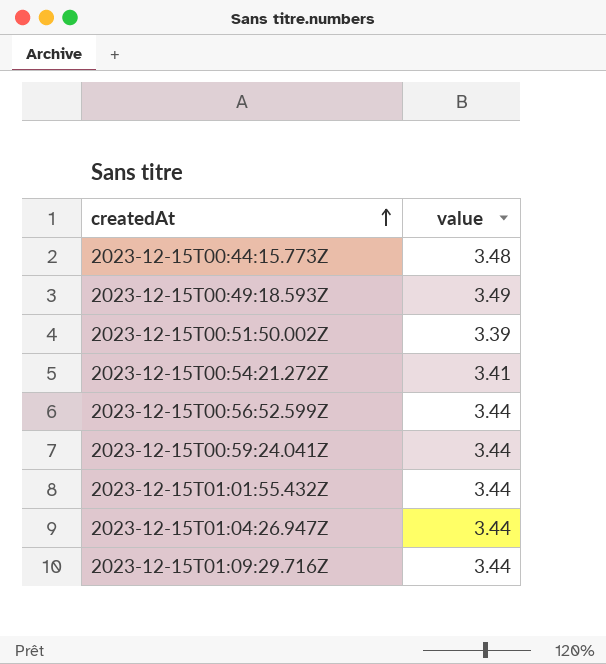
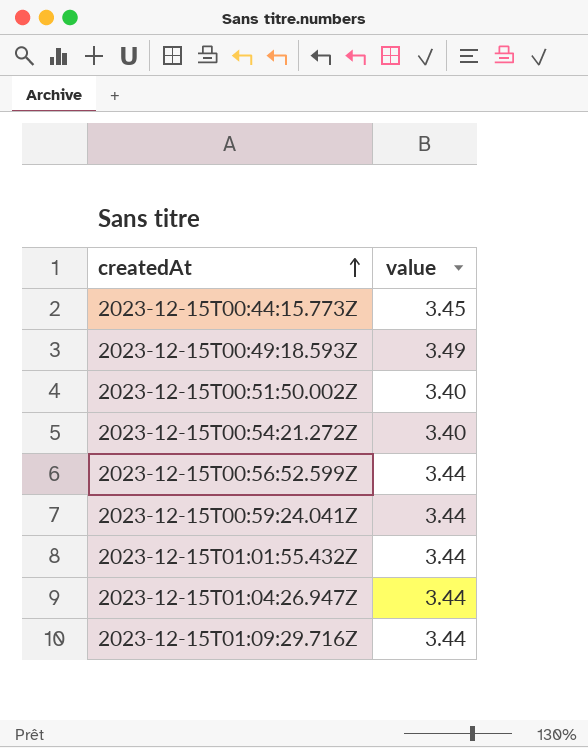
2023-12-15T00:44:15.773Z | value: 3.48 -> 3.45
2023-12-15T00:51:50.002Z | value: 3.39 -> 3.40
2023-12-15T00:54:21.272Z | value: 3.41 -> 3.40

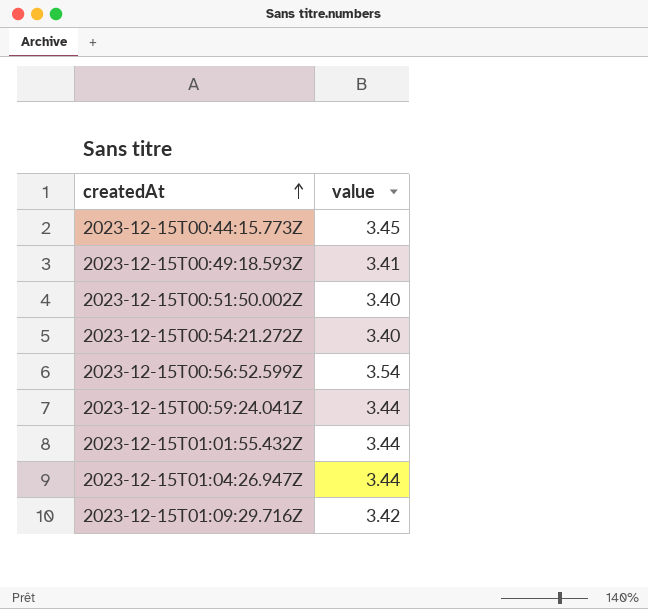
2023-12-15T00:49:18.593Z | value: 3.49 -> 3.41
2023-12-15T00:56:52.599Z | value: 3.44 -> 3.54
2023-12-15T01:09:29.716Z | value: 3.44 -> 3.42

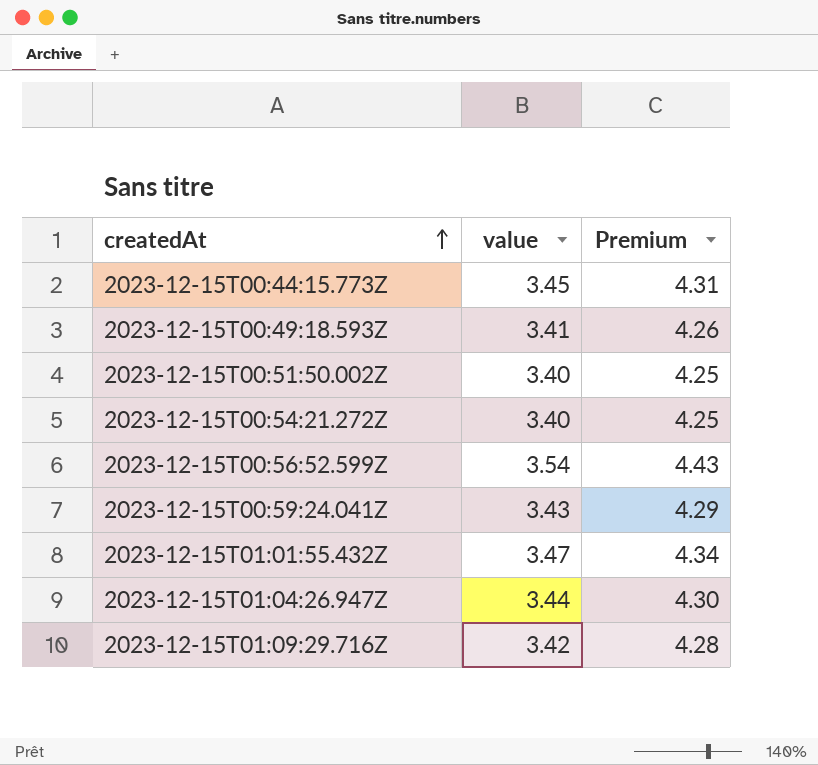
column Premium | formula: none -> [value] * 1.25
2023-12-15T00:59:24.041Z | value: 3.44 -> 3.43
2023-12-15T01:01:55.432Z | value: 3.44 -> 3.47

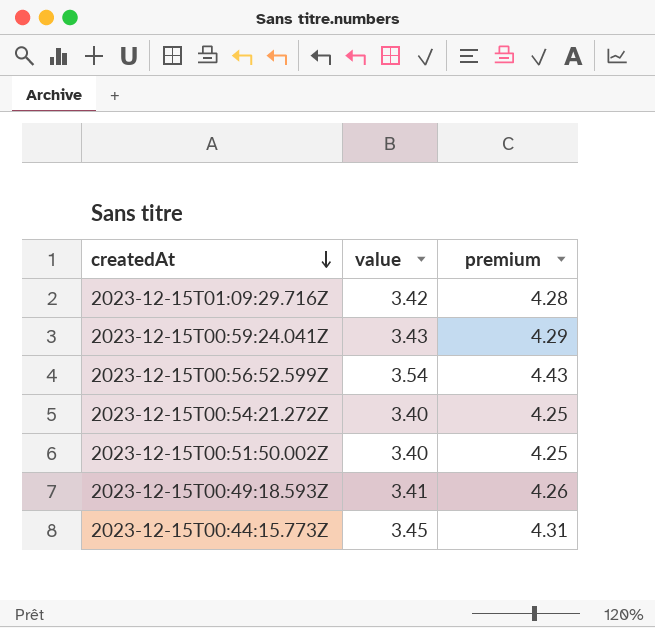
row order: createdAt ascending -> createdAt descending
column name: Premium -> premium
row 2023-12-15T01:01:55.432Z: 3.47 | 4.34 -> none
row 2023-12-15T01:04:26.947Z: 3.44 | 4.30 -> none

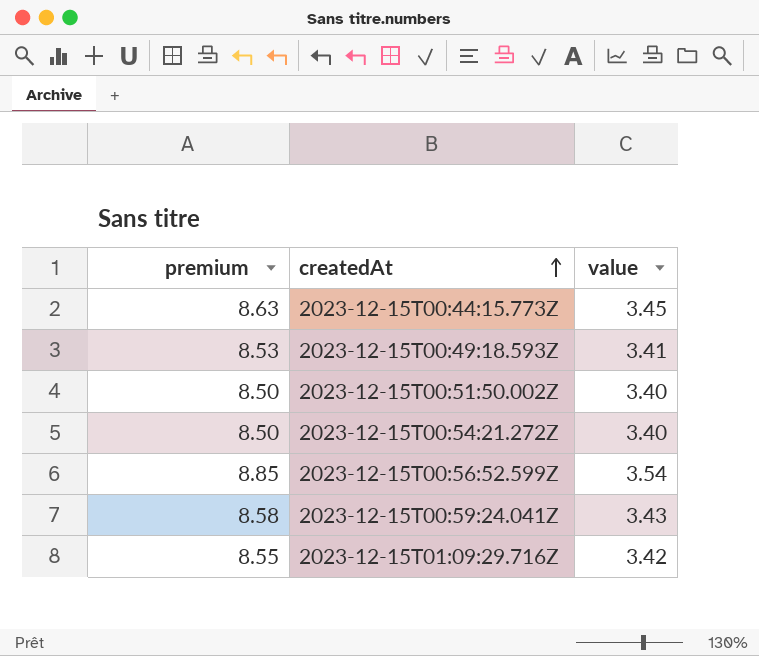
row order: createdAt descending -> createdAt ascending
column premium | formula: [value] * 1.25 -> [value] * 2.5
column premium | position: 3 -> 1

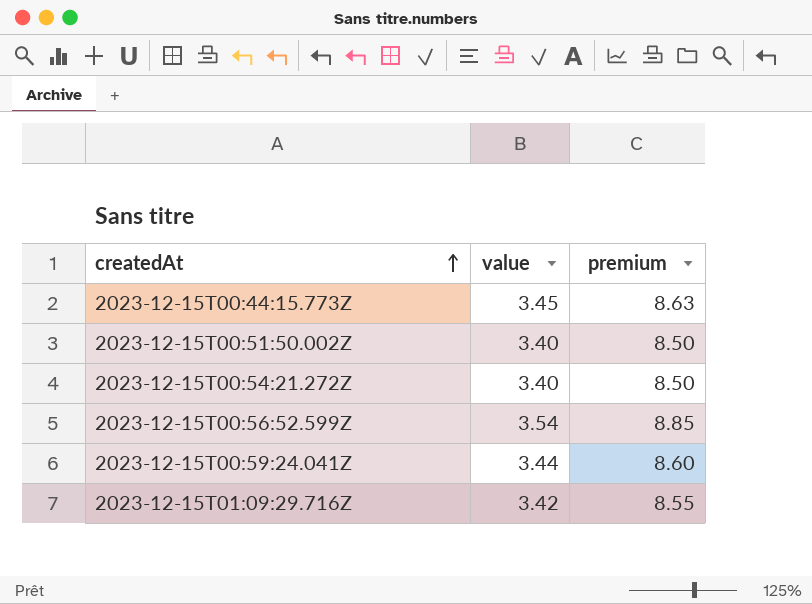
column premium | position: 1 -> 3
row 2023-12-15T00:49:18.593Z: 8.53 | 3.41 -> none
2023-12-15T00:59:24.041Z | value: 3.43 -> 3.44
2023-12-15T00:59:24.041Z | premium: 8.58 -> 8.60

